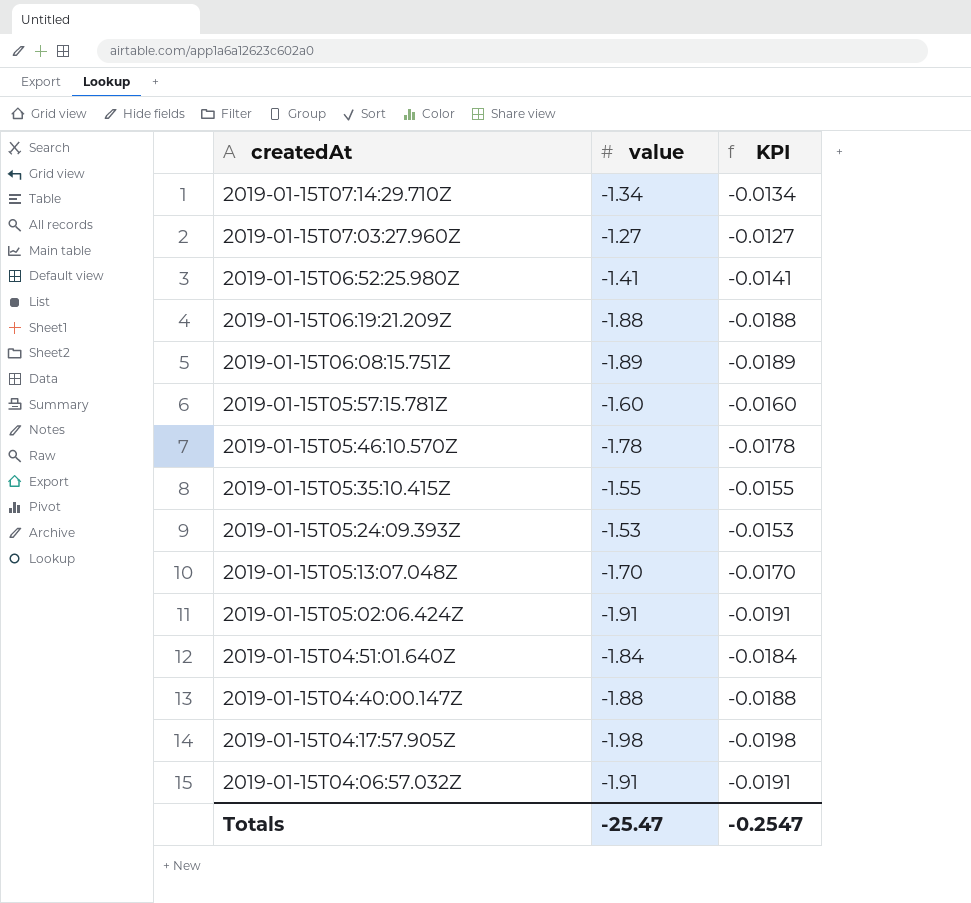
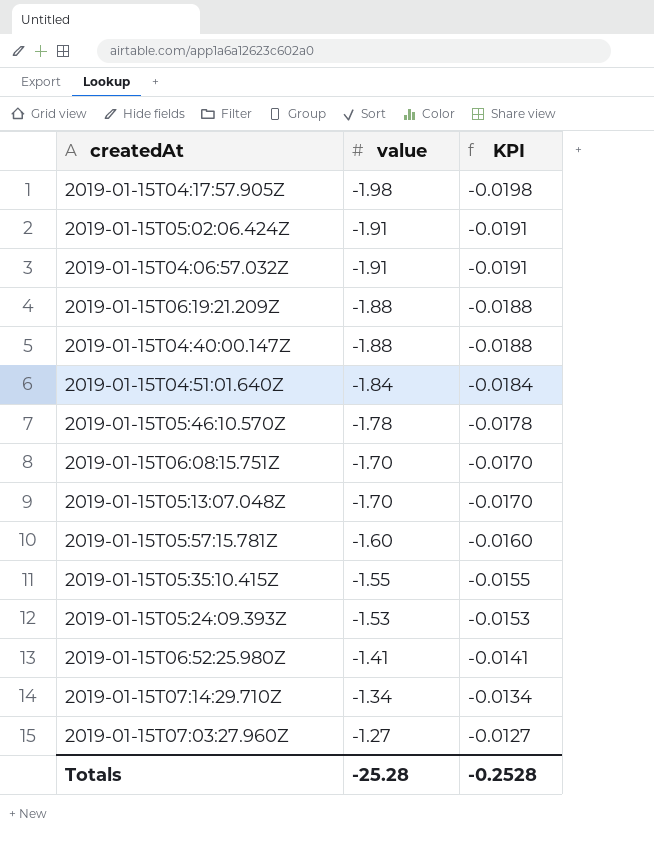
row order: createdAt descending -> value ascending
2019-01-15T06:08:15.751Z | value: -1.89 -> -1.70
2019-01-15T06:08:15.751Z | KPI: -0.0189 -> -0.0170
Totals | value: -25.47 -> -25.28
Totals | KPI: -0.2547 -> -0.2528

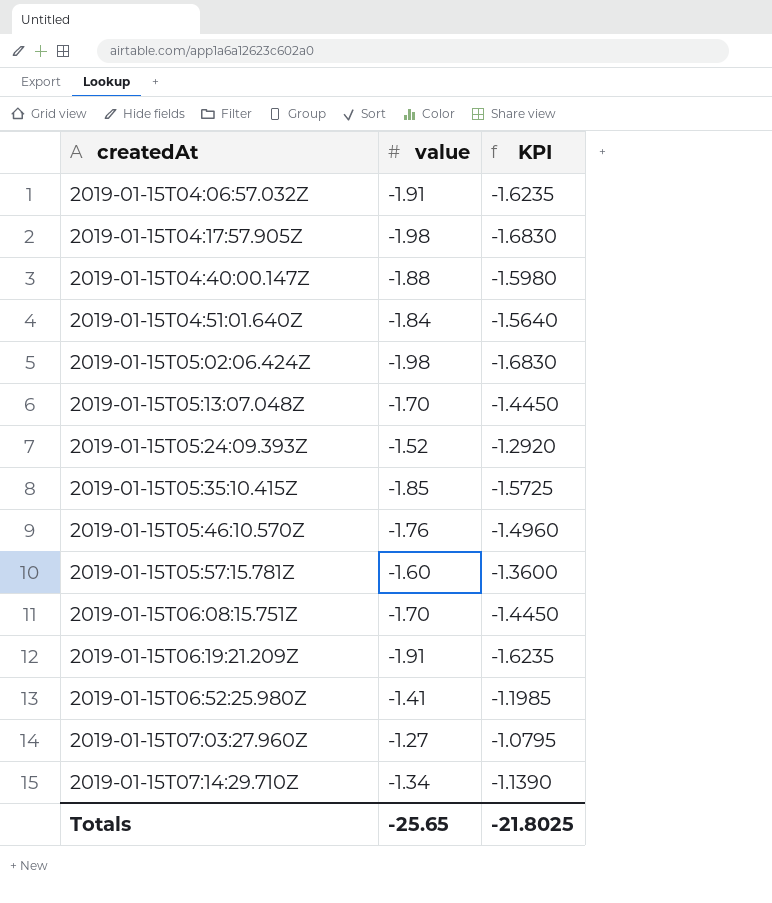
row order: value ascending -> createdAt ascending
column KPI | formula: [value] * 0.01 -> [value] * 0.85
2019-01-15T05:02:06.424Z | value: -1.91 -> -1.98
2019-01-15T05:24:09.393Z | value: -1.53 -> -1.52
2019-01-15T05:35:10.415Z | value: -1.55 -> -1.85
2019-01-15T05:46:10.570Z | value: -1.78 -> -1.76
2019-01-15T06:19:21.209Z | value: -1.88 -> -1.91
Totals | value: -25.28 -> -25.65
Totals | KPI: -0.2528 -> -21.8025

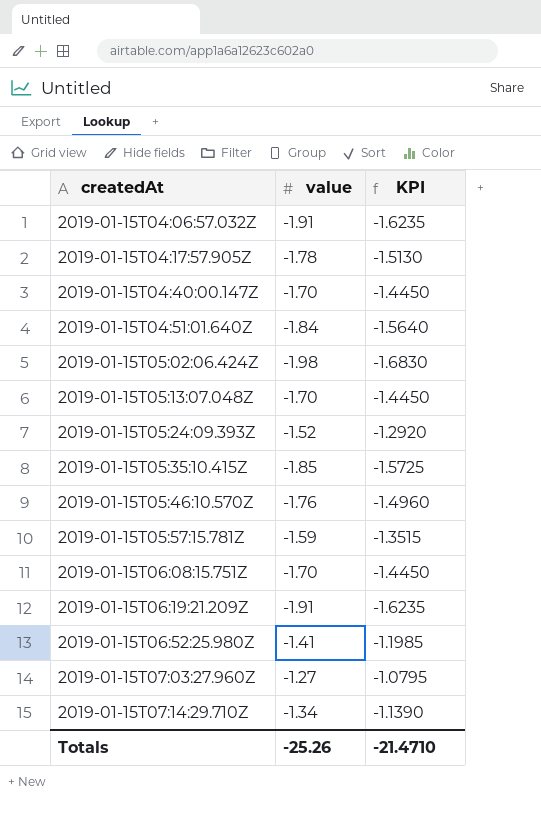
2019-01-15T04:17:57.905Z | value: -1.98 -> -1.78
2019-01-15T04:17:57.905Z | KPI: -1.6830 -> -1.5130
2019-01-15T04:40:00.147Z | value: -1.88 -> -1.70
2019-01-15T04:40:00.147Z | KPI: -1.5980 -> -1.4450
2019-01-15T05:57:15.781Z | value: -1.60 -> -1.59
2019-01-15T05:57:15.781Z | KPI: -1.3600 -> -1.3515
Totals | value: -25.65 -> -25.26
Totals | KPI: -21.8025 -> -21.4710

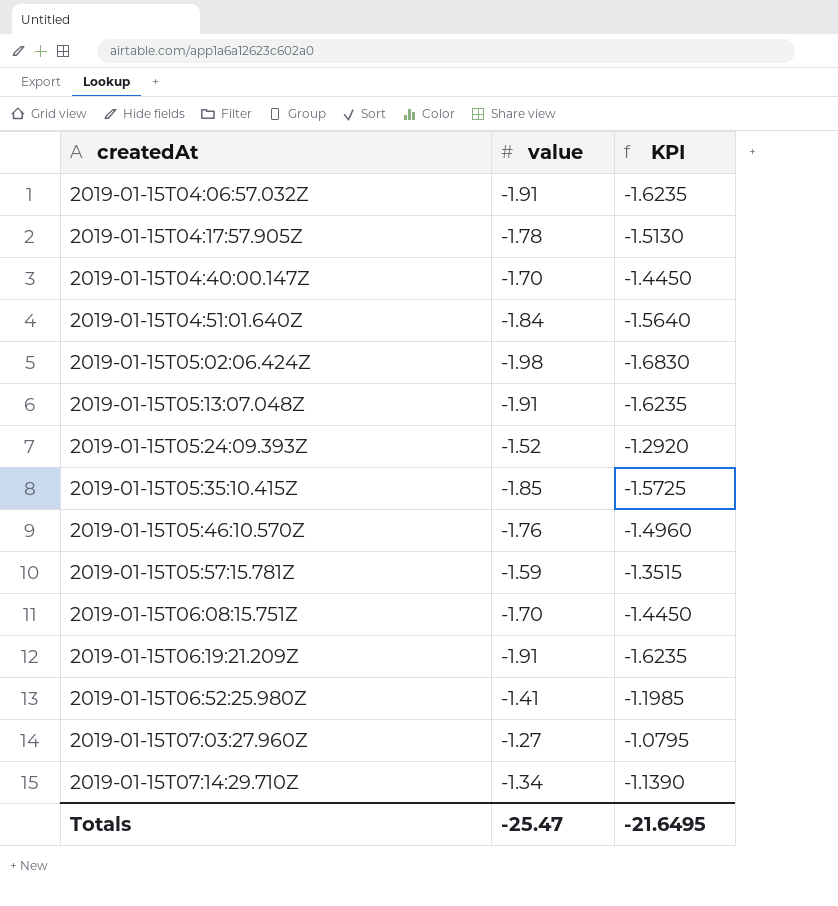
2019-01-15T05:13:07.048Z | value: -1.70 -> -1.91
2019-01-15T05:13:07.048Z | KPI: -1.4450 -> -1.6235
Totals | value: -25.26 -> -25.47
Totals | KPI: -21.4710 -> -21.6495

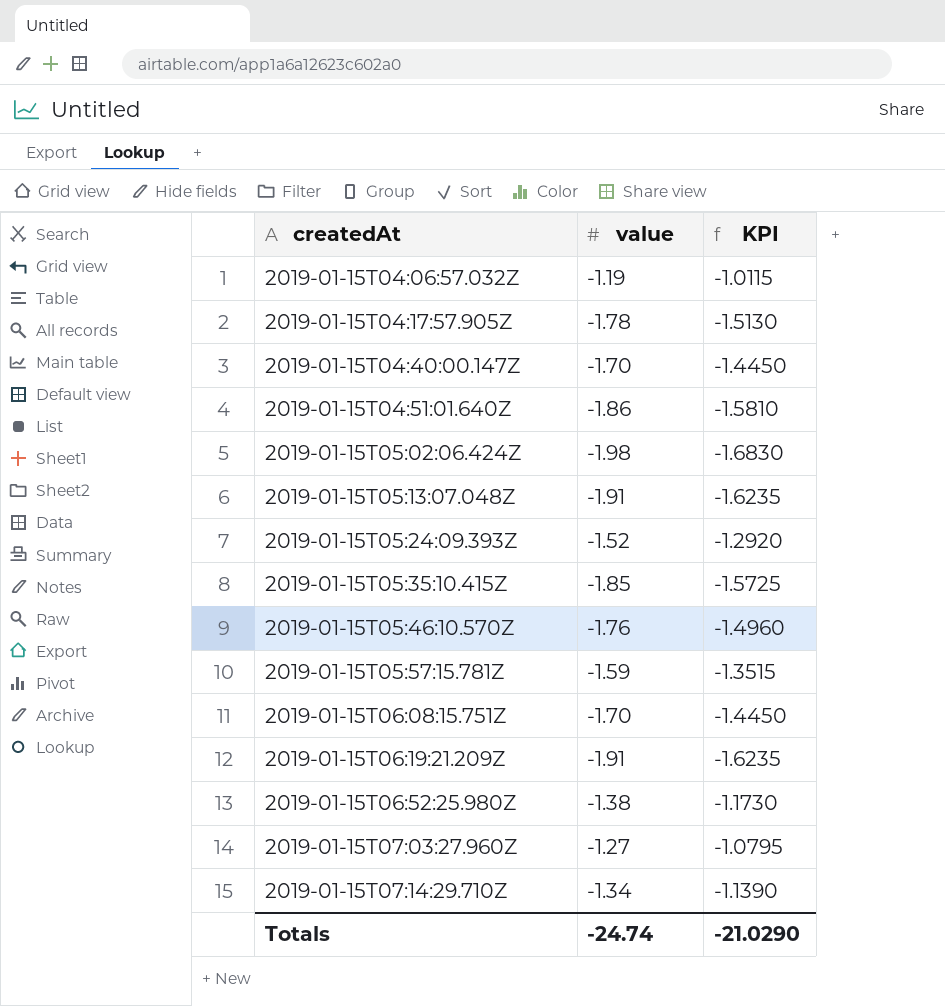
2019-01-15T04:06:57.032Z | value: -1.91 -> -1.19
2019-01-15T04:06:57.032Z | KPI: -1.6235 -> -1.0115
2019-01-15T04:51:01.640Z | value: -1.84 -> -1.86
2019-01-15T04:51:01.640Z | KPI: -1.5640 -> -1.5810
2019-01-15T06:52:25.980Z | value: -1.41 -> -1.38
2019-01-15T06:52:25.980Z | KPI: -1.1985 -> -1.1730
Totals | value: -25.47 -> -24.74
Totals | KPI: -21.6495 -> -21.0290

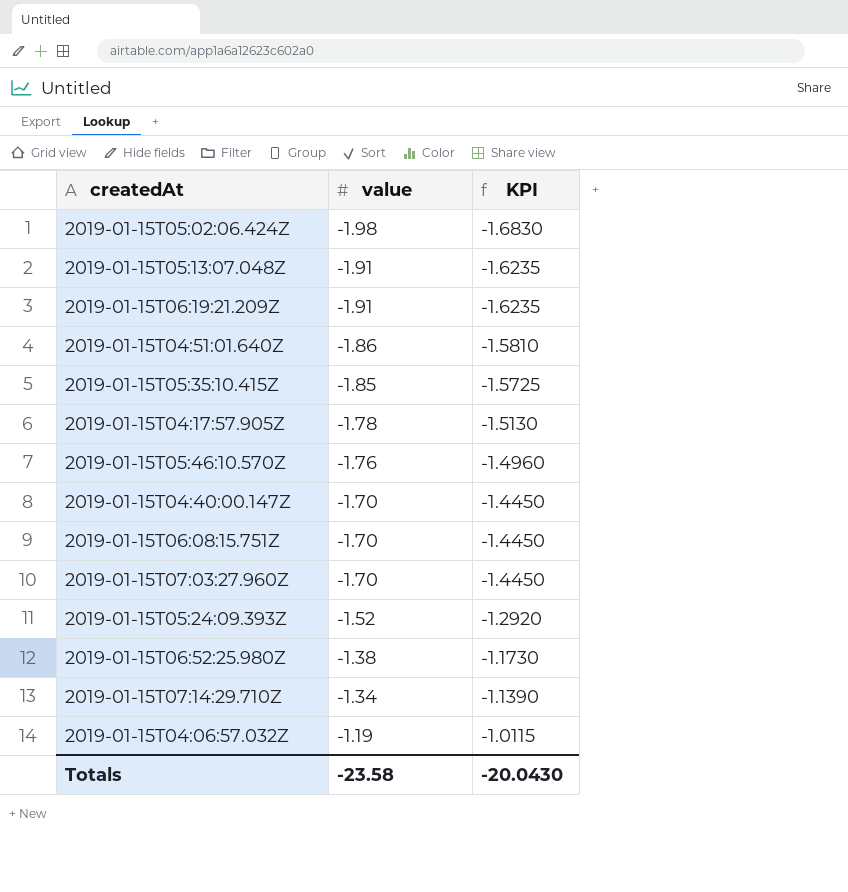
row order: createdAt ascending -> value ascending
row 2019-01-15T05:57:15.781Z: -1.59 | -1.3515 -> none
2019-01-15T07:03:27.960Z | value: -1.27 -> -1.70
2019-01-15T07:03:27.960Z | KPI: -1.0795 -> -1.4450
Totals | value: -24.74 -> -23.58
Totals | KPI: -21.0290 -> -20.0430

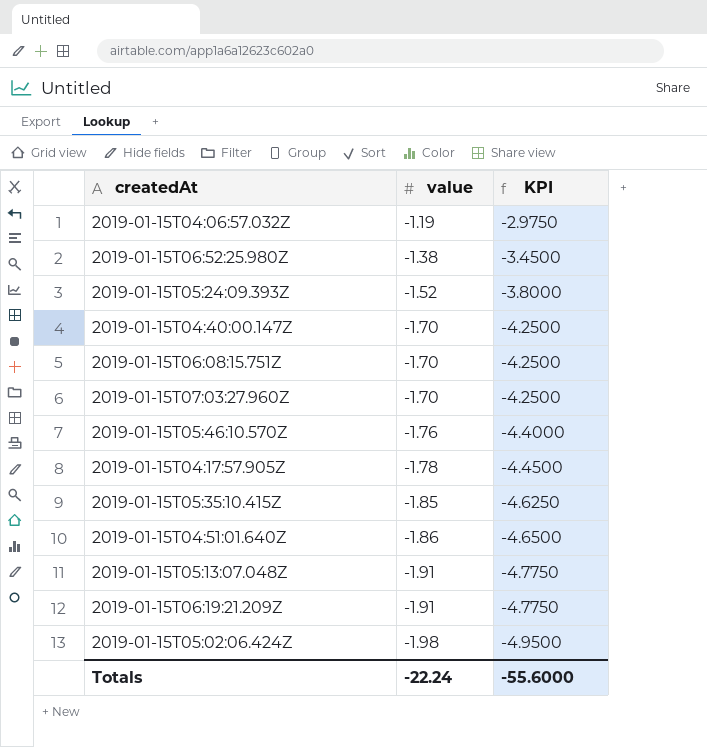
row order: value ascending -> value descending
column KPI | formula: [value] * 0.85 -> [value] * 2.5
row 2019-01-15T07:14:29.710Z: -1.34 | -1.1390 -> none
Totals | value: -23.58 -> -22.24
Totals | KPI: -20.0430 -> -55.6000

